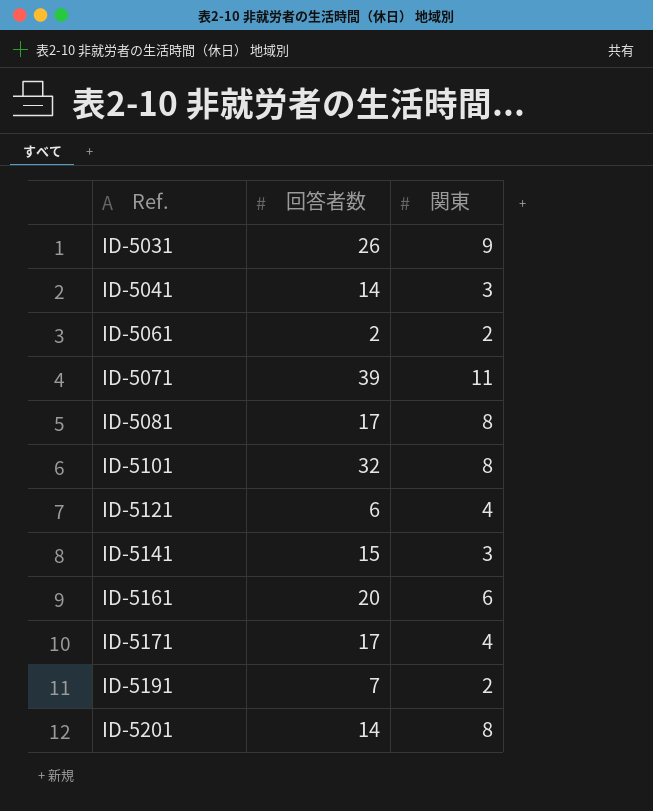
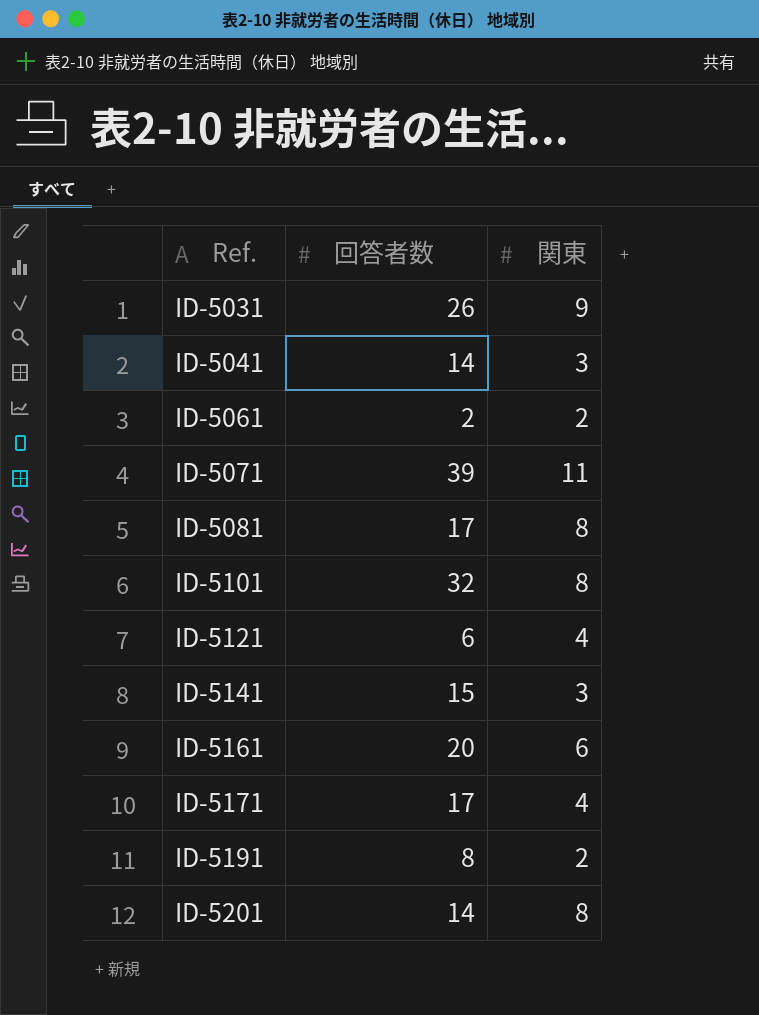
ID-5191 | 回答者数: 7 -> 8

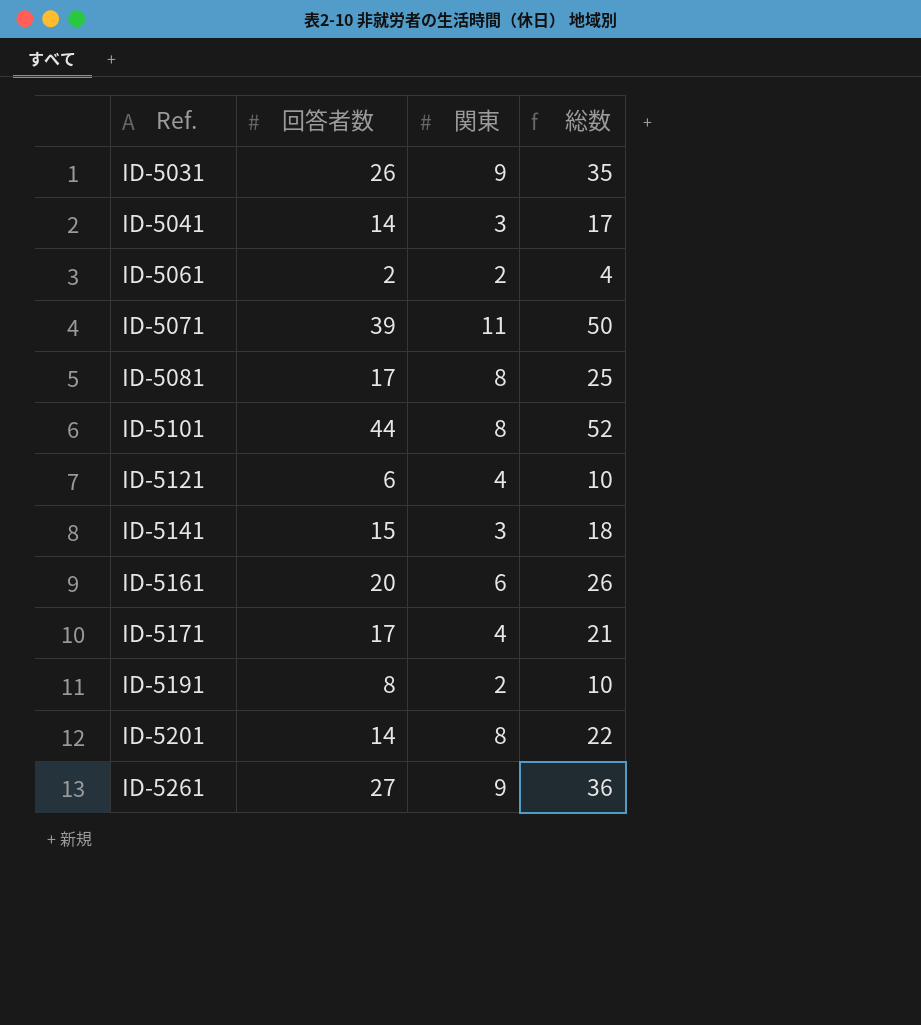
column 総数 | formula: none -> [回答者数] + [関東]
ID-5101 | 回答者数: 32 -> 44
row ID-5261: none -> 27 | 9 | 36

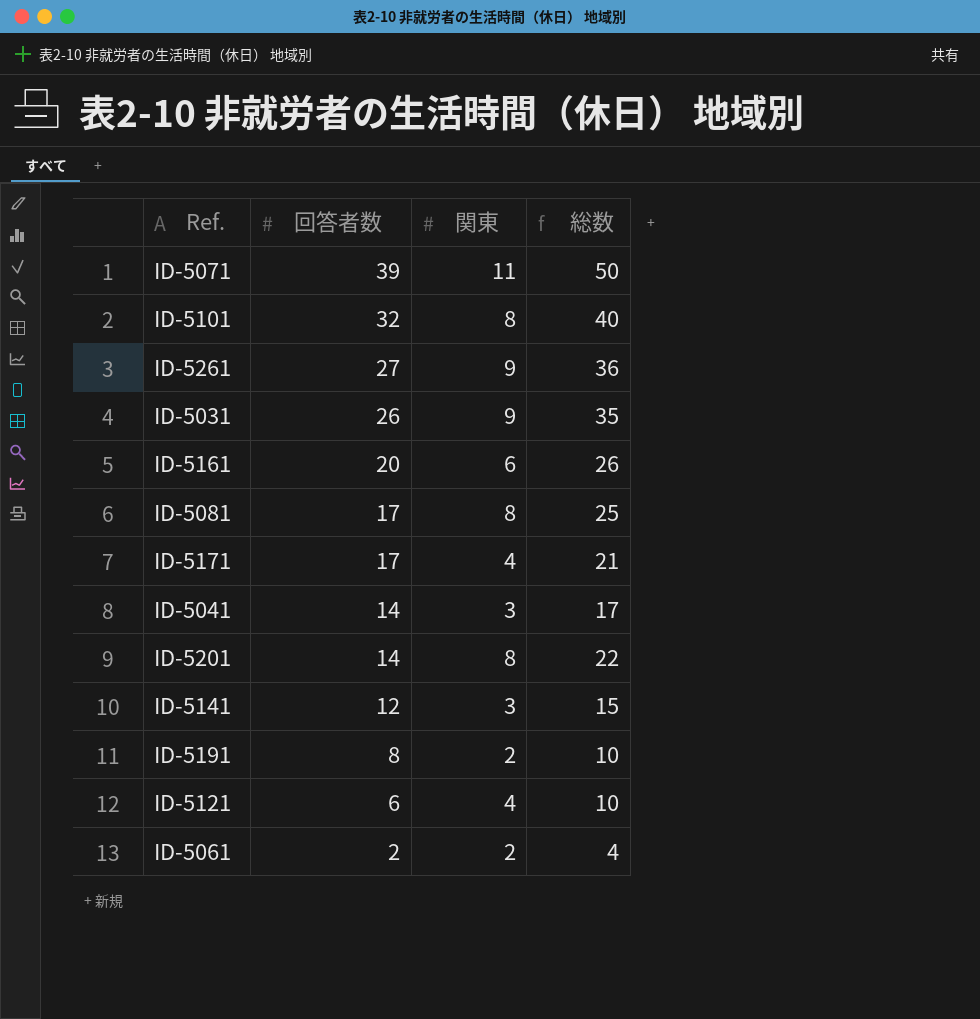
row order: Ref. ascending -> 回答者数 descending
ID-5101 | 回答者数: 44 -> 32
ID-5101 | 総数: 52 -> 40
ID-5141 | 回答者数: 15 -> 12
ID-5141 | 総数: 18 -> 15

